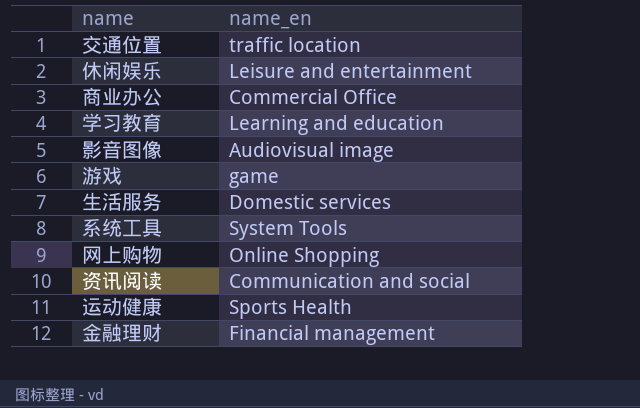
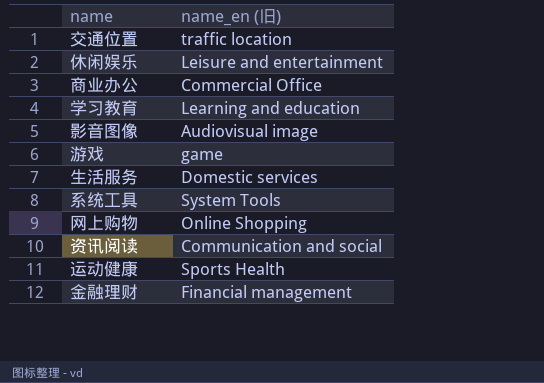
column name: name_en -> name_en (旧)

